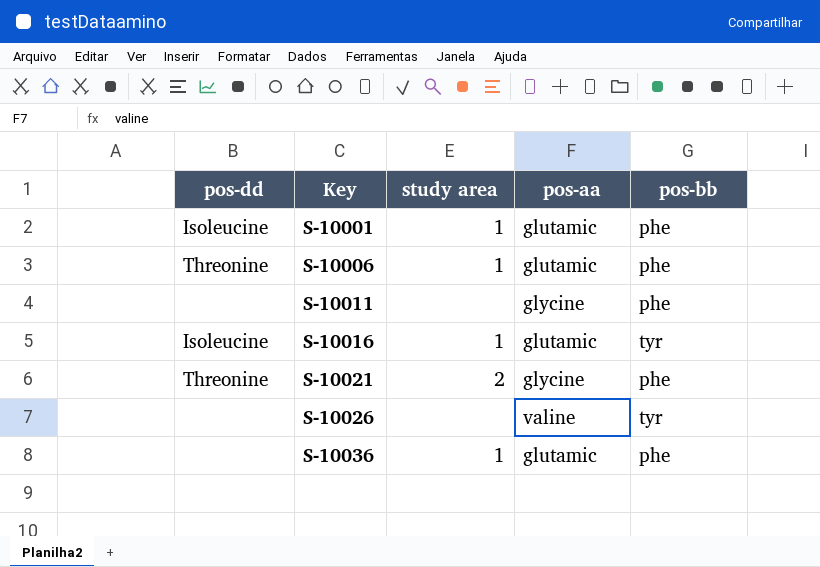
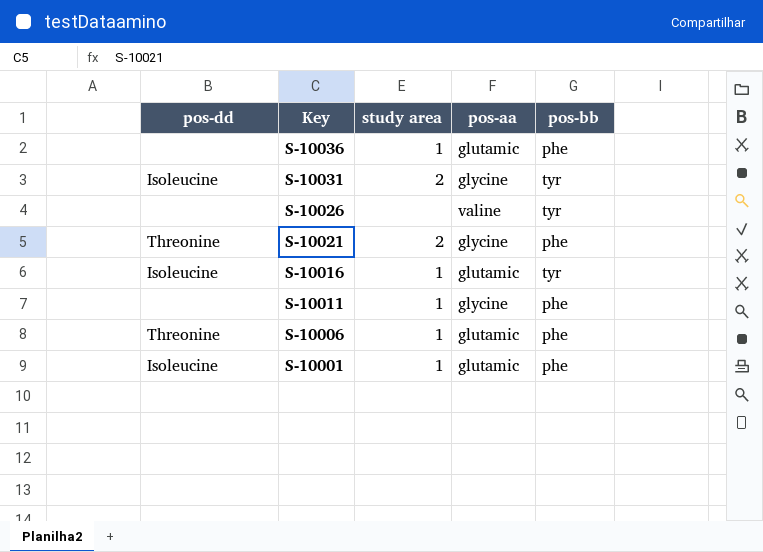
row order: Key ascending -> Key descending
row S-10031: none -> Isoleucine | 2 | glycine | tyr
S-10011 | study area: none -> 1

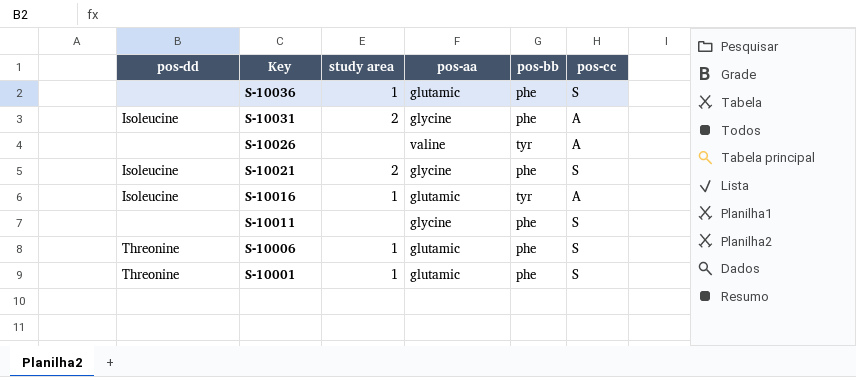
column pos-cc | position: none -> 6
S-10031 | pos-bb: tyr -> phe
S-10021 | pos-dd: Threonine -> Isoleucine
S-10011 | study area: 1 -> none
S-10001 | pos-dd: Isoleucine -> Threonine

